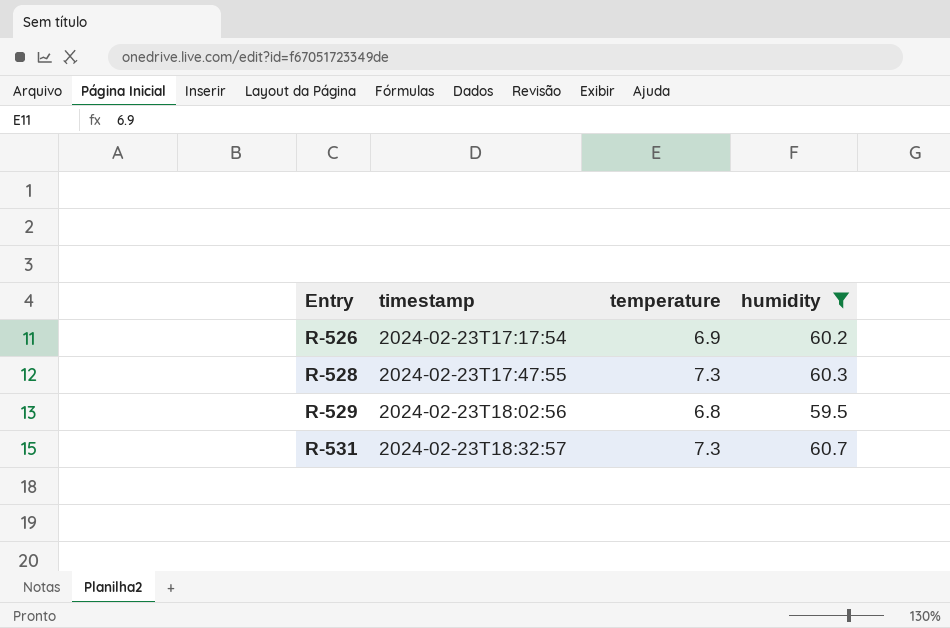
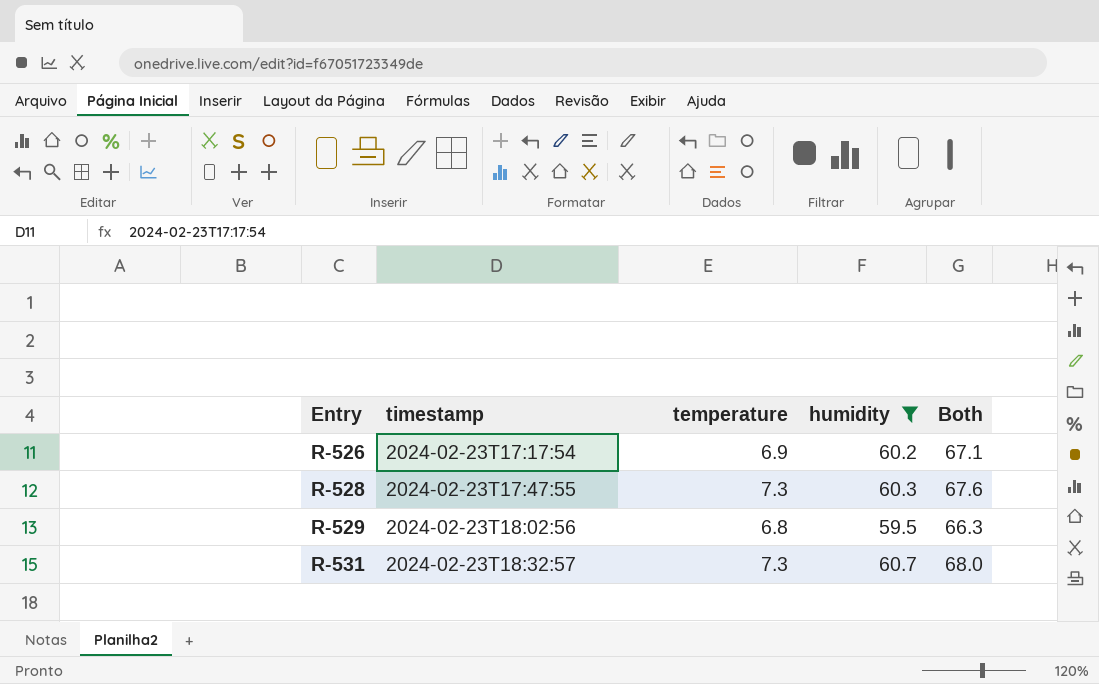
column Both | formula: none -> [temperature] + [humidity]

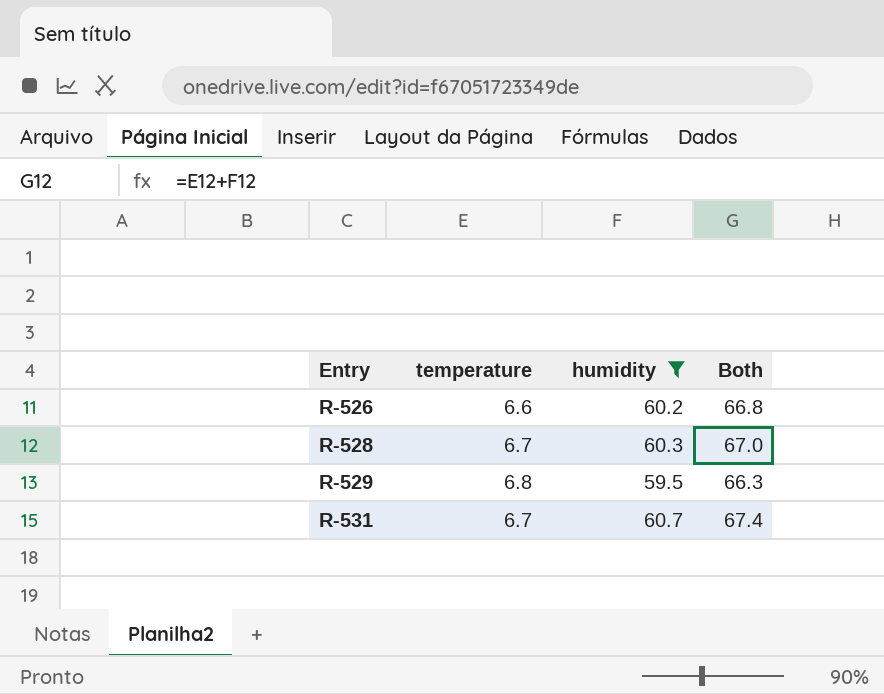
column timestamp | position: 2 -> none
R-526 | temperature: 6.9 -> 6.6
R-526 | Both: 67.1 -> 66.8
R-528 | temperature: 7.3 -> 6.7
R-528 | Both: 67.6 -> 67.0
R-531 | temperature: 7.3 -> 6.7
R-531 | Both: 68.0 -> 67.4

